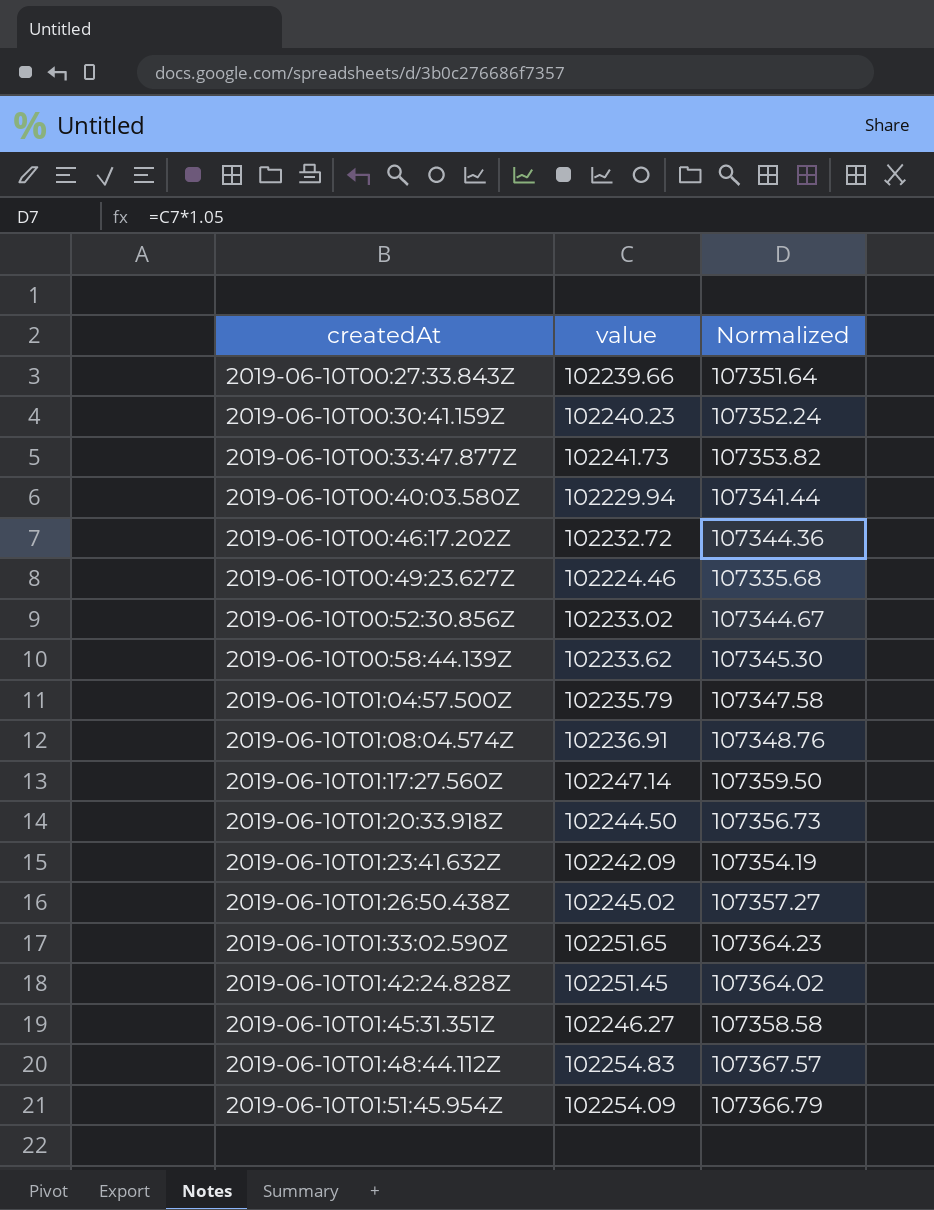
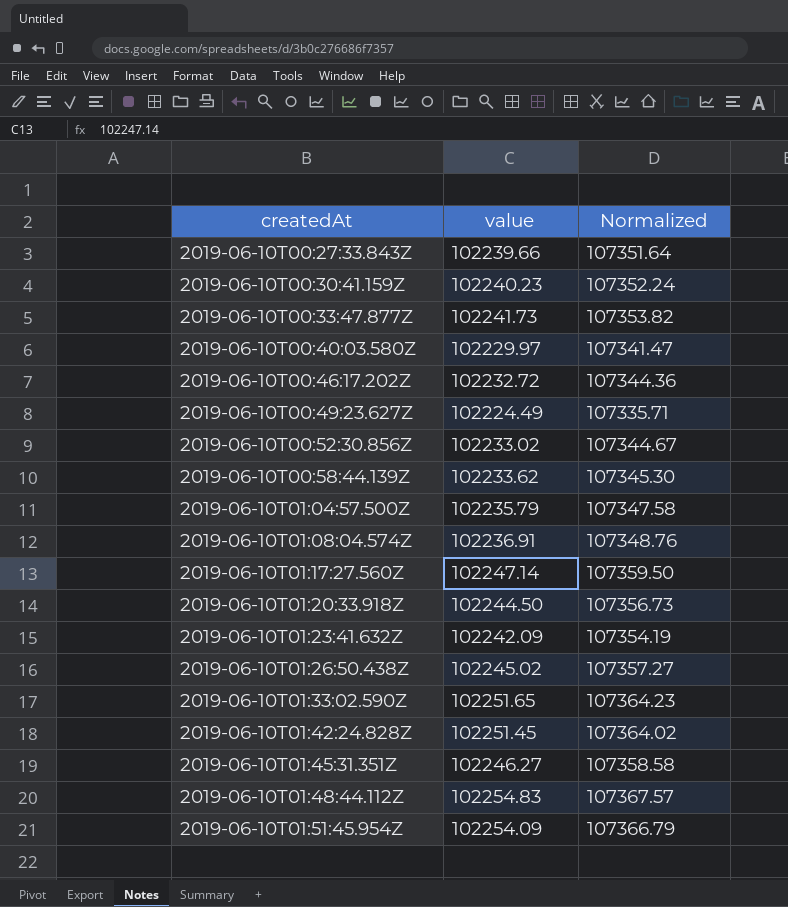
2019-06-10T00:40:03.580Z | value: 102229.94 -> 102229.97
2019-06-10T00:40:03.580Z | Normalized: 107341.44 -> 107341.47
2019-06-10T00:49:23.627Z | value: 102224.46 -> 102224.49
2019-06-10T00:49:23.627Z | Normalized: 107335.68 -> 107335.71

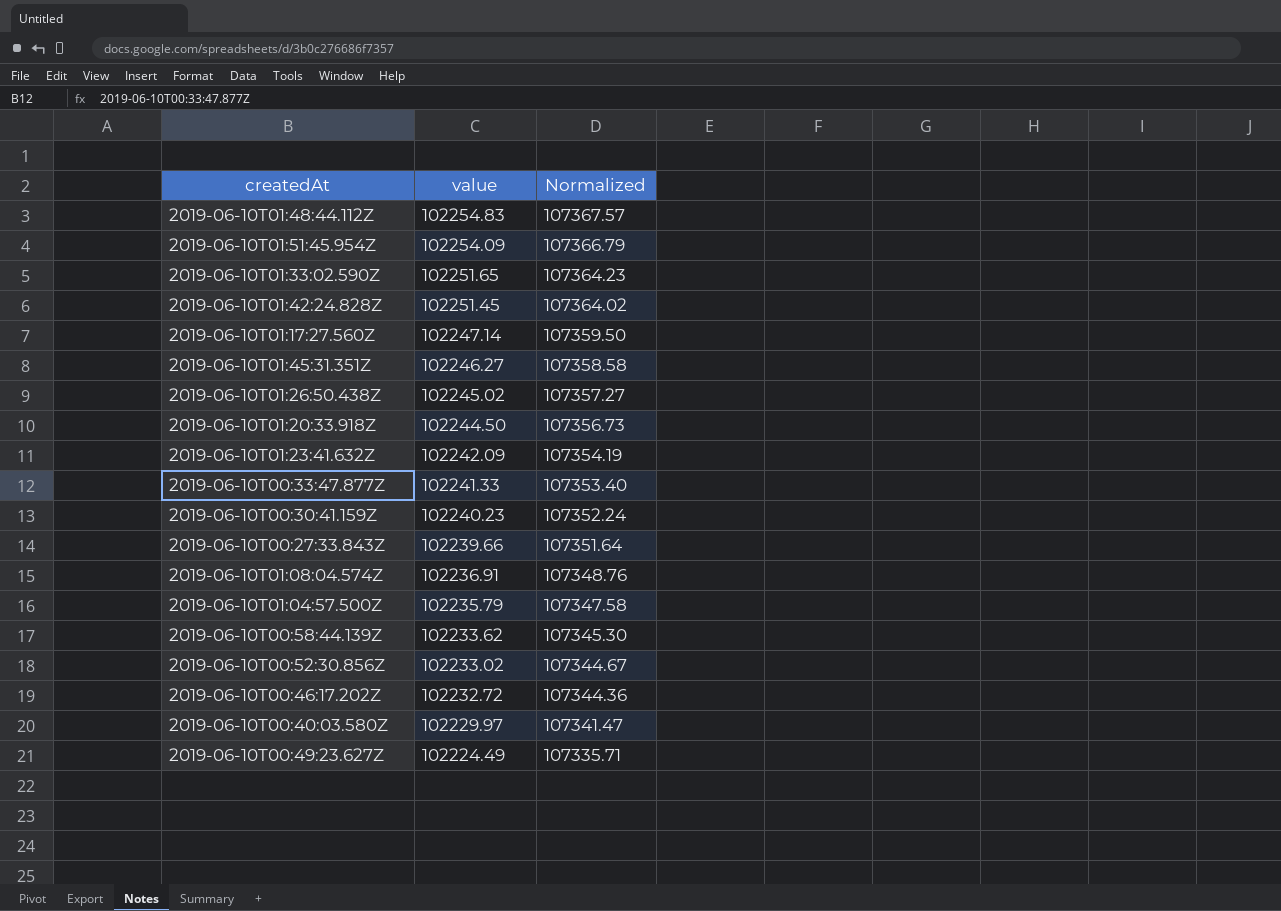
row order: createdAt ascending -> value descending
2019-06-10T00:33:47.877Z | value: 102241.73 -> 102241.33
2019-06-10T00:33:47.877Z | Normalized: 107353.82 -> 107353.40

